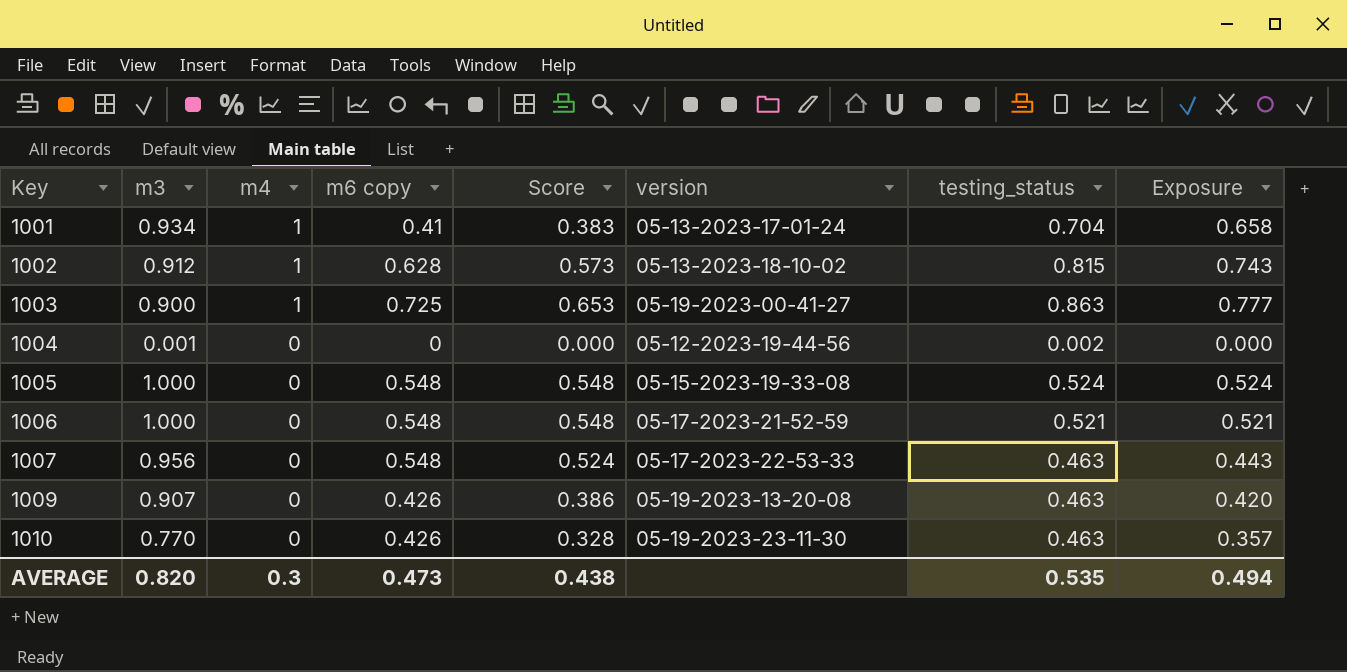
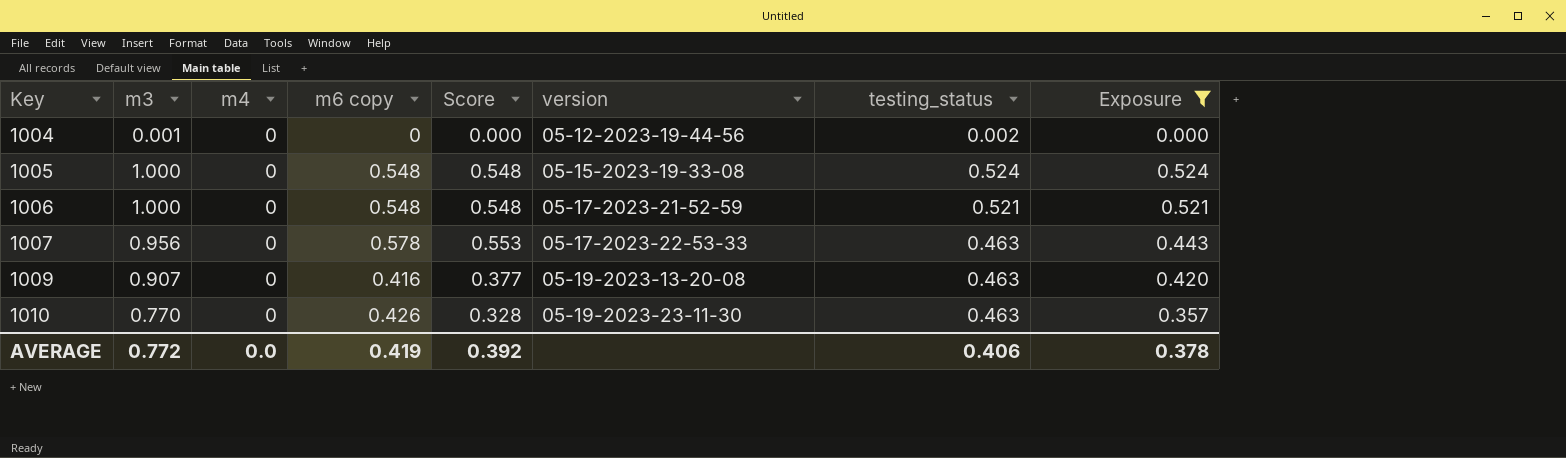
filter: none -> Exposure <= 0.524
1007 | m6 copy: 0.548 -> 0.578
1007 | Score: 0.524 -> 0.553
1009 | m6 copy: 0.426 -> 0.416
1009 | Score: 0.386 -> 0.377
AVERAGE | m3: 0.820 -> 0.772
AVERAGE | m4: 0.3 -> 0.0
AVERAGE | m6 copy: 0.473 -> 0.419
AVERAGE | Score: 0.438 -> 0.392
AVERAGE | testing_status: 0.535 -> 0.406
AVERAGE | Exposure: 0.494 -> 0.378

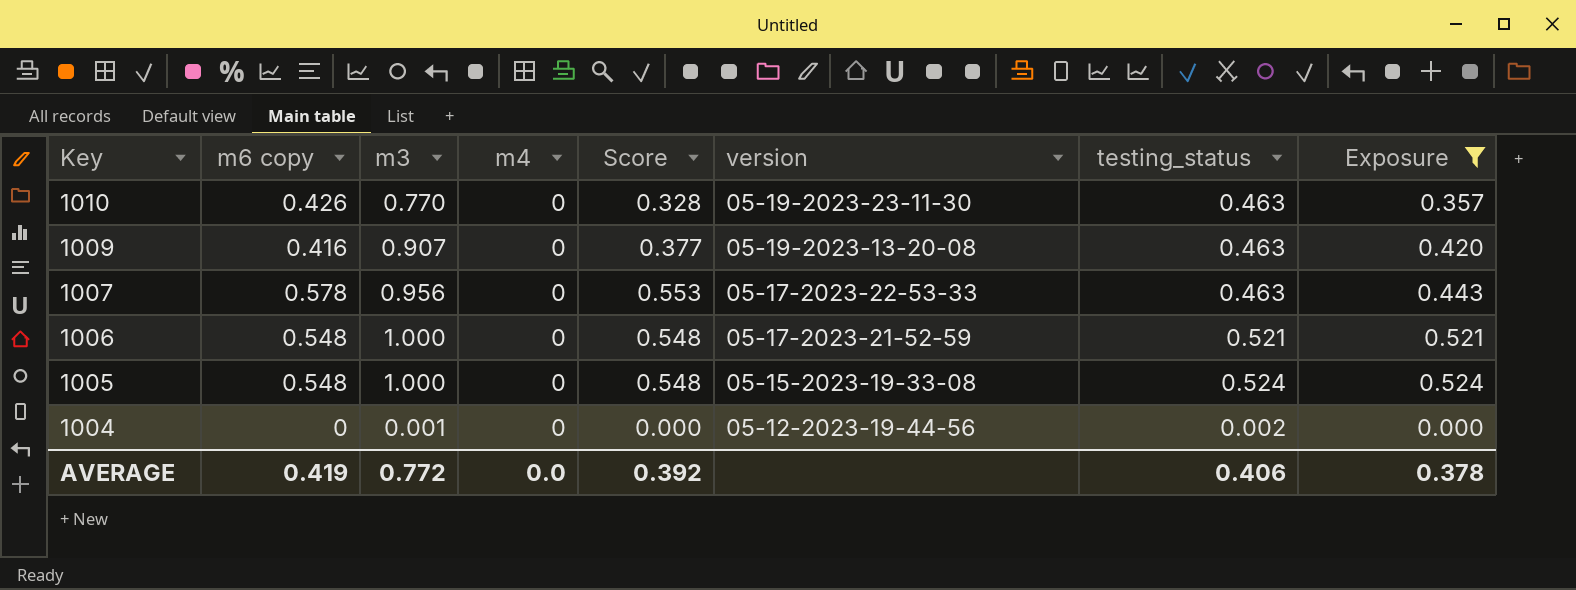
row order: Key ascending -> Key descending
column m6 copy | position: 4 -> 2

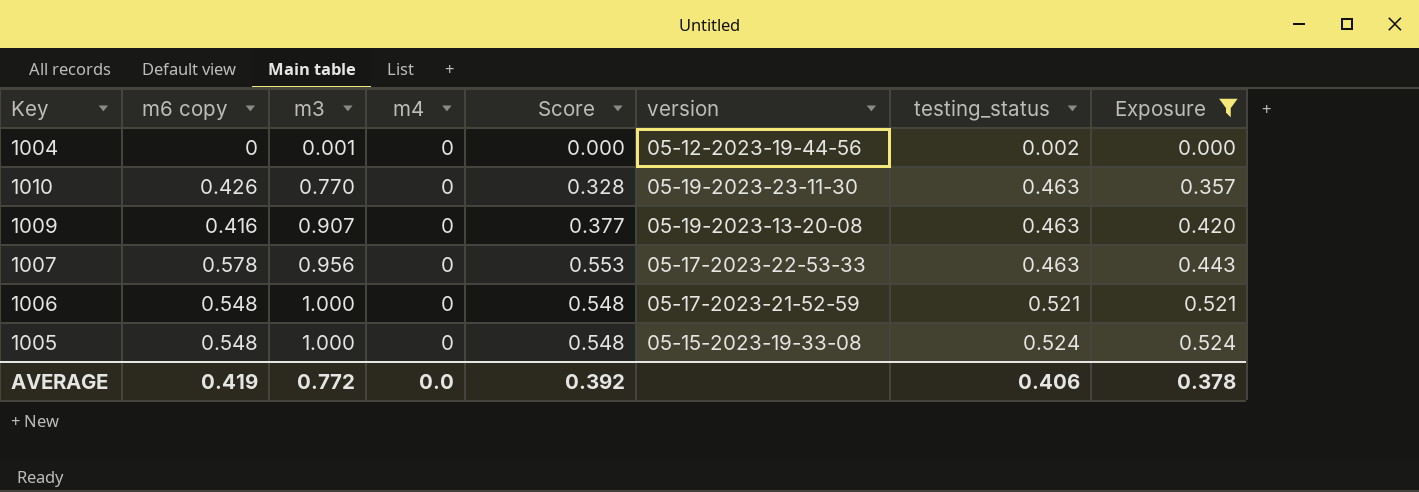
row order: Key descending -> m3 ascending

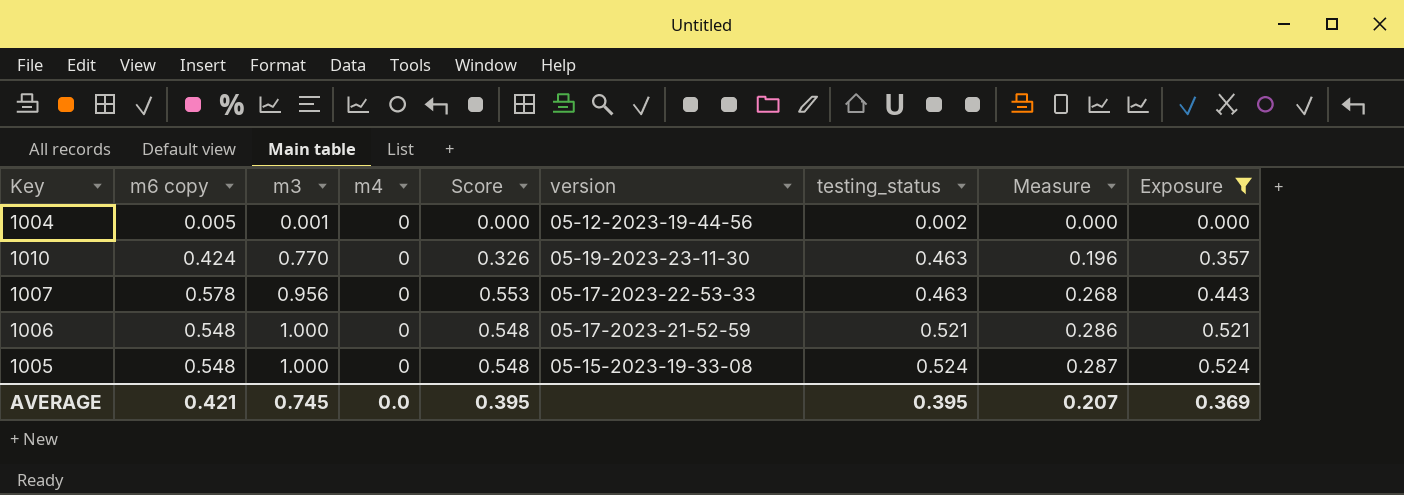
column Measure | formula: none -> [m6 copy] * [testing_status]
row 1009: 0.416 | 0.907 | 0 | 0.377 | 05-19-2023-13-20-08 | 0.463 | 0.420 -> none
1004 | m6 copy: 0 -> 0.005
1010 | m6 copy: 0.426 -> 0.424
1010 | Score: 0.328 -> 0.326
AVERAGE | m6 copy: 0.419 -> 0.421
AVERAGE | m3: 0.772 -> 0.745
AVERAGE | Score: 0.392 -> 0.395
AVERAGE | testing_status: 0.406 -> 0.395
AVERAGE | Exposure: 0.378 -> 0.369

